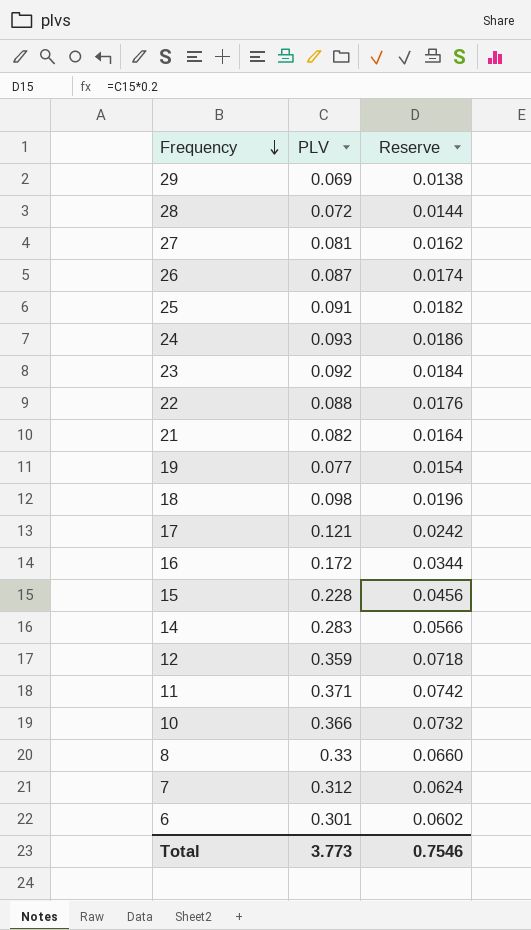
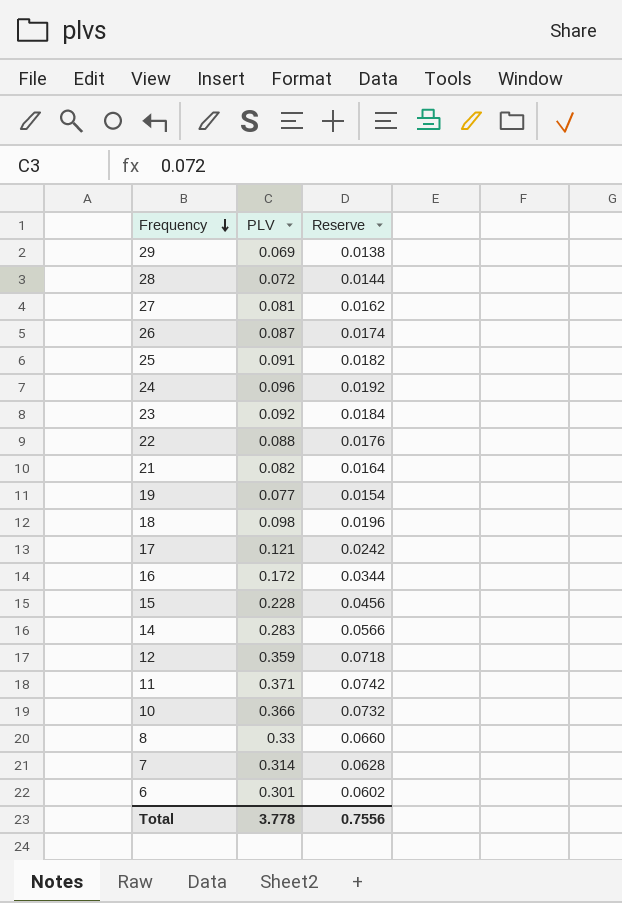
24 | PLV: 0.093 -> 0.096
24 | Reserve: 0.0186 -> 0.0192
7 | PLV: 0.312 -> 0.314
7 | Reserve: 0.0624 -> 0.0628
Total | PLV: 3.773 -> 3.778
Total | Reserve: 0.7546 -> 0.7556

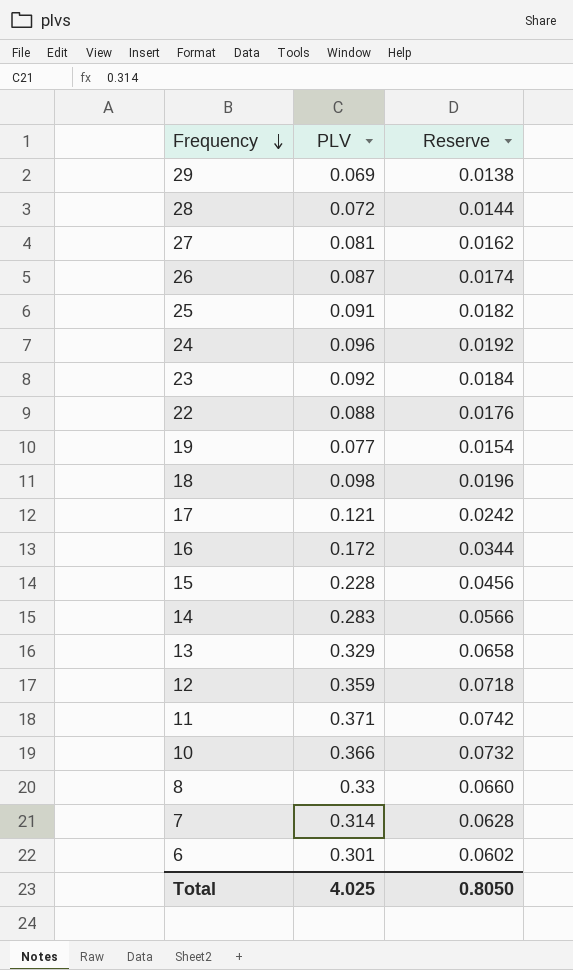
row 21: 0.082 | 0.0164 -> none
row 13: none -> 0.329 | 0.0658
Total | PLV: 3.778 -> 4.025
Total | Reserve: 0.7556 -> 0.8050

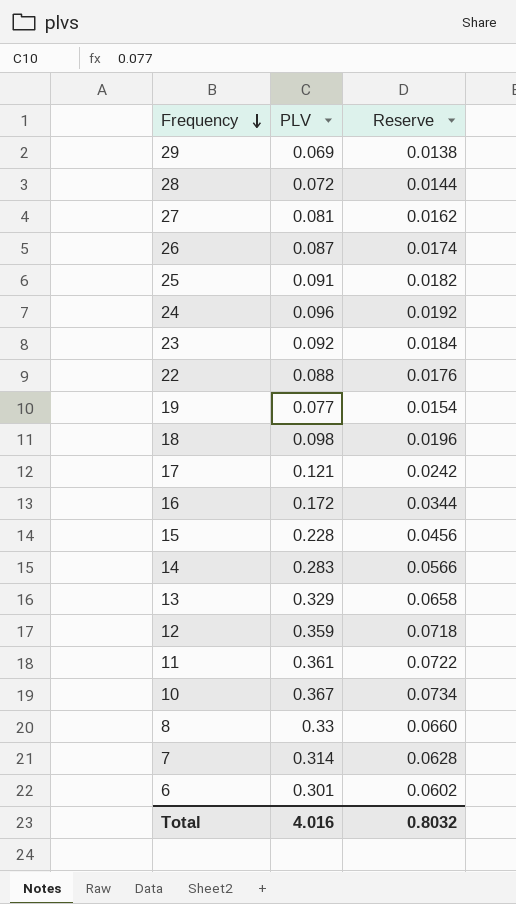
11 | PLV: 0.371 -> 0.361
11 | Reserve: 0.0742 -> 0.0722
10 | PLV: 0.366 -> 0.367
10 | Reserve: 0.0732 -> 0.0734
Total | PLV: 4.025 -> 4.016
Total | Reserve: 0.8050 -> 0.8032

